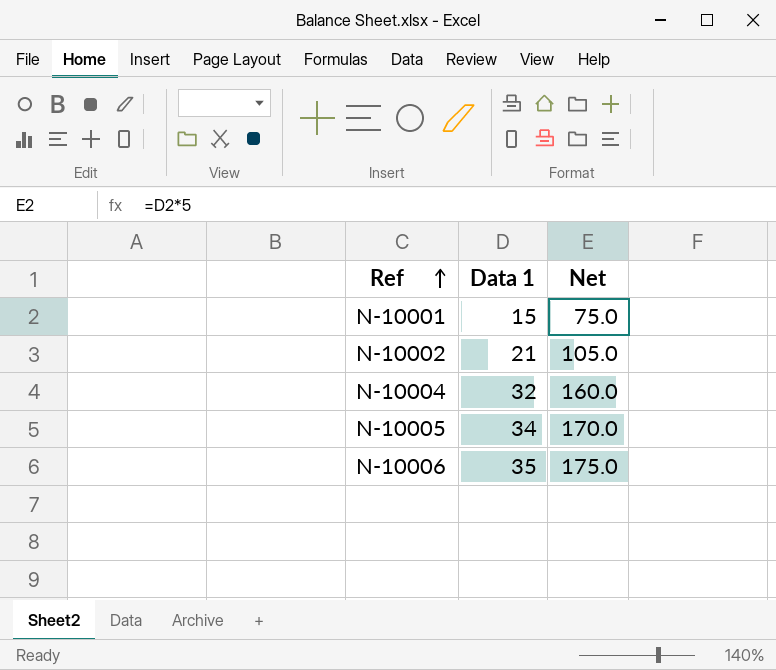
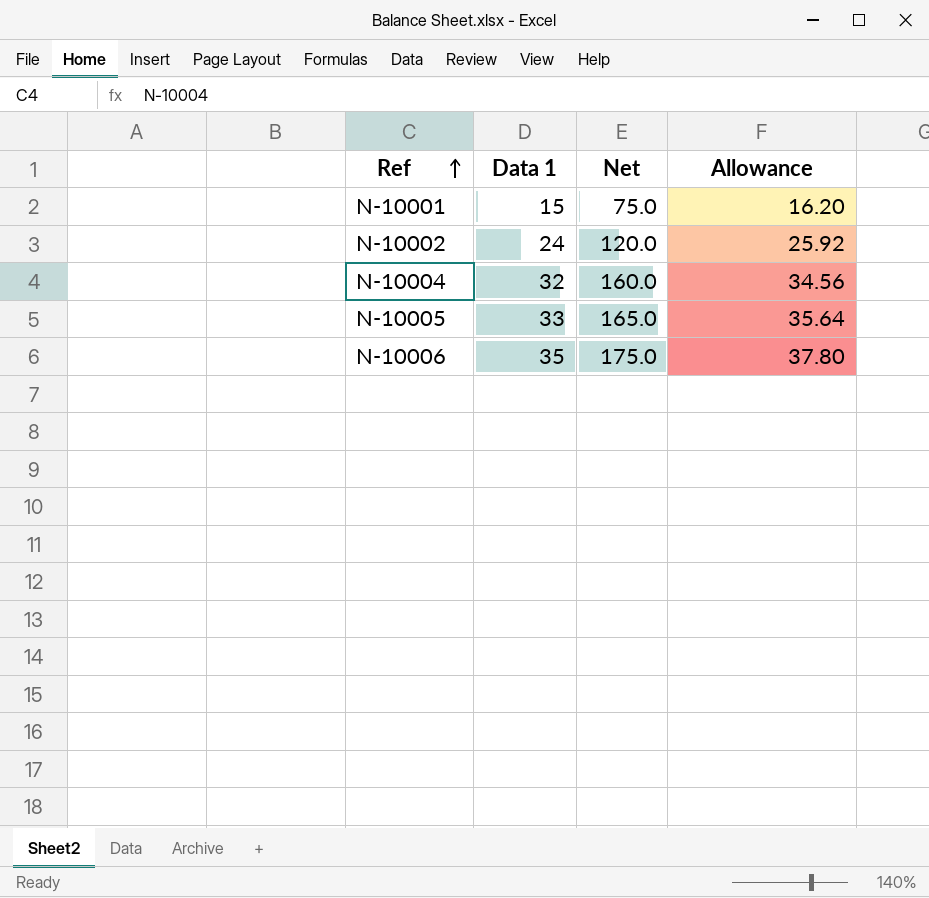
column Allowance | formula: none -> [Data 1] * 1.08
N-10002 | Data 1: 21 -> 24
N-10002 | Net: 105.0 -> 120.0
N-10005 | Data 1: 34 -> 33
N-10005 | Net: 170.0 -> 165.0

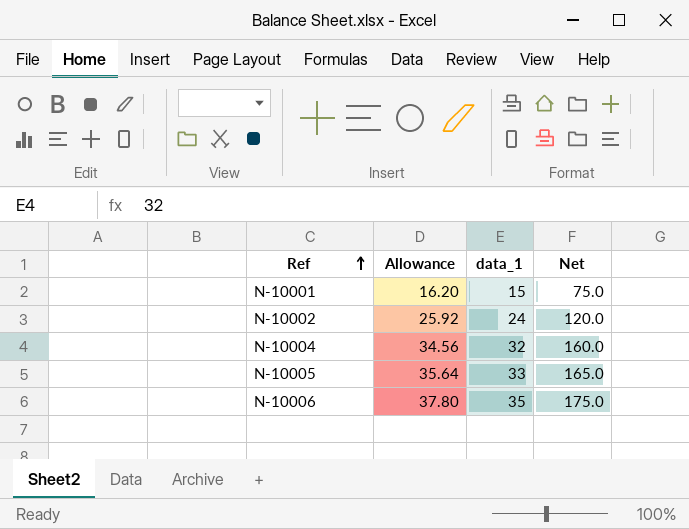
column Allowance | position: 4 -> 2
column name: Data 1 -> data_1

